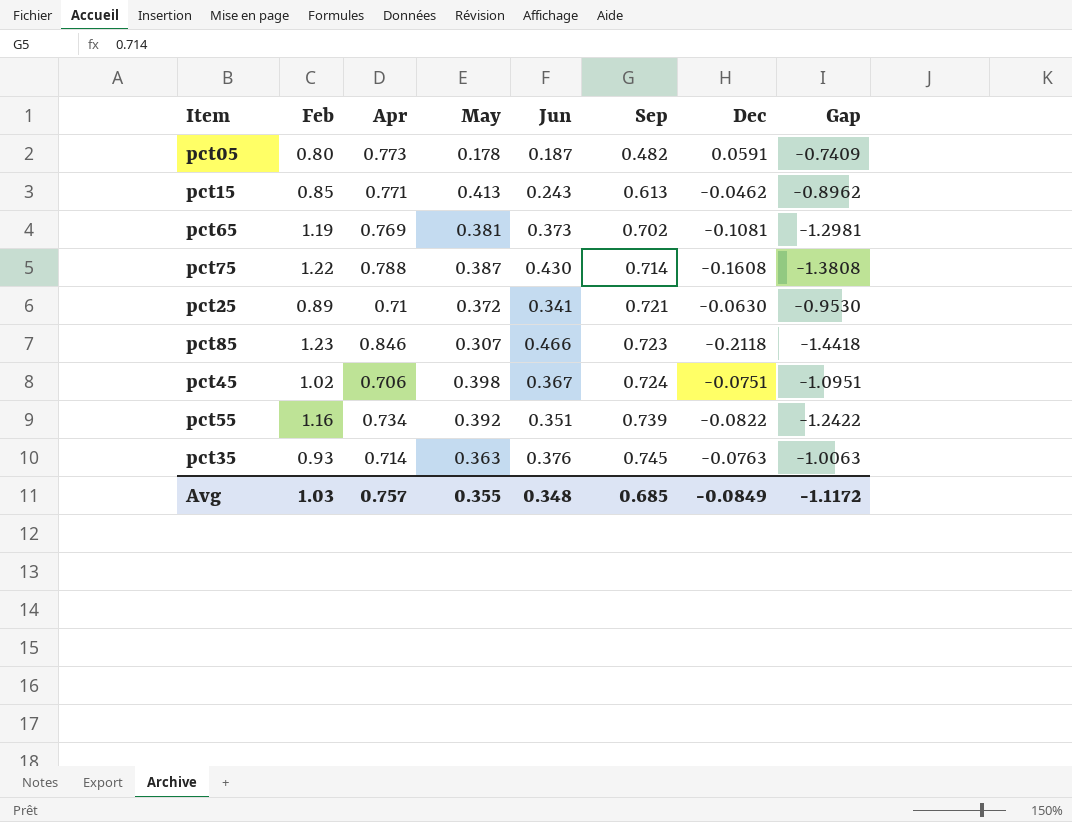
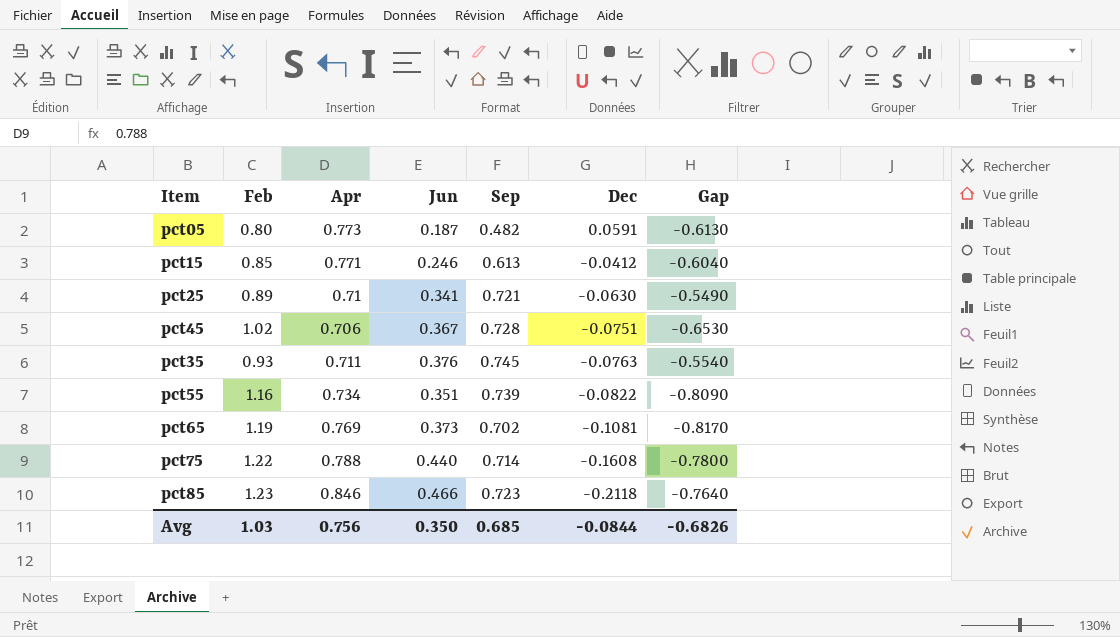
row order: Sep ascending -> Dec descending
column May | position: 4 -> none
column Gap | formula: [Dec] - [Feb] -> [Jun] - [Feb]
pct15 | Jun: 0.243 -> 0.246
pct15 | Dec: -0.0462 -> -0.0412
pct45 | Sep: 0.724 -> 0.728
pct35 | Apr: 0.714 -> 0.711
pct75 | Jun: 0.430 -> 0.440
Avg | Apr: 0.757 -> 0.756
Avg | Jun: 0.348 -> 0.350
Avg | Dec: -0.0849 -> -0.0844
Avg | Gap: -1.1172 -> -0.6826

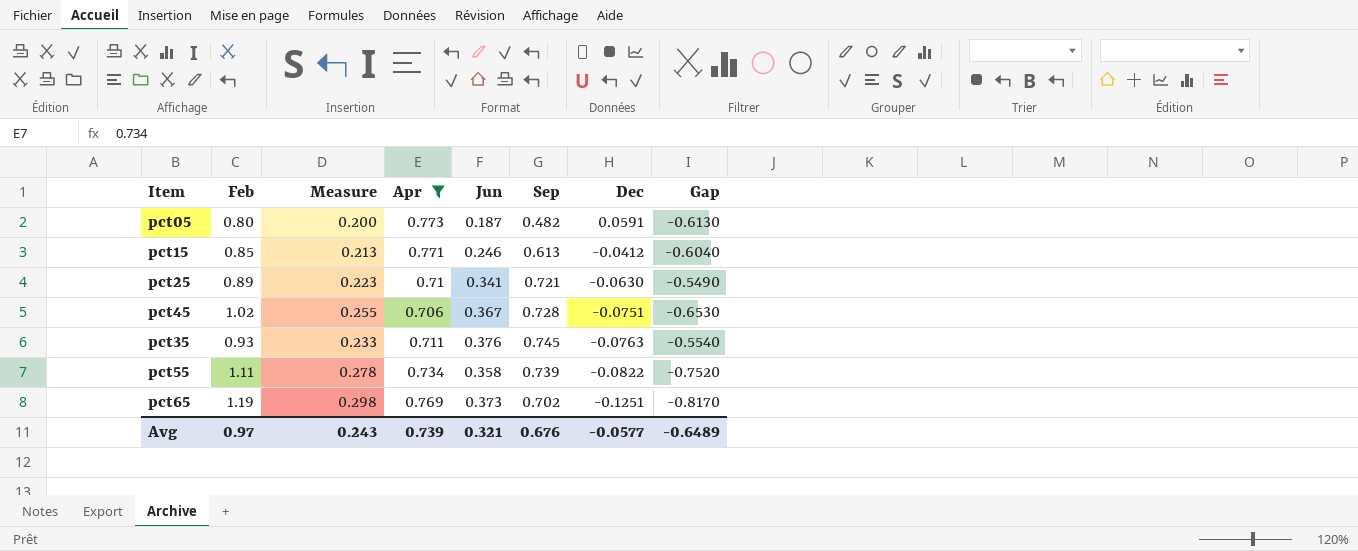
filter: none -> Apr <= 0.773
column Measure | formula: none -> [Feb] * 0.25
pct55 | Feb: 1.16 -> 1.11
pct55 | Jun: 0.351 -> 0.358
pct55 | Gap: -0.8090 -> -0.7520
pct65 | Dec: -0.1081 -> -0.1251
Avg | Feb: 1.03 -> 0.97
Avg | Apr: 0.756 -> 0.739
Avg | Jun: 0.350 -> 0.321
Avg | Sep: 0.685 -> 0.676
Avg | Dec: -0.0844 -> -0.0577
Avg | Gap: -0.6826 -> -0.6489

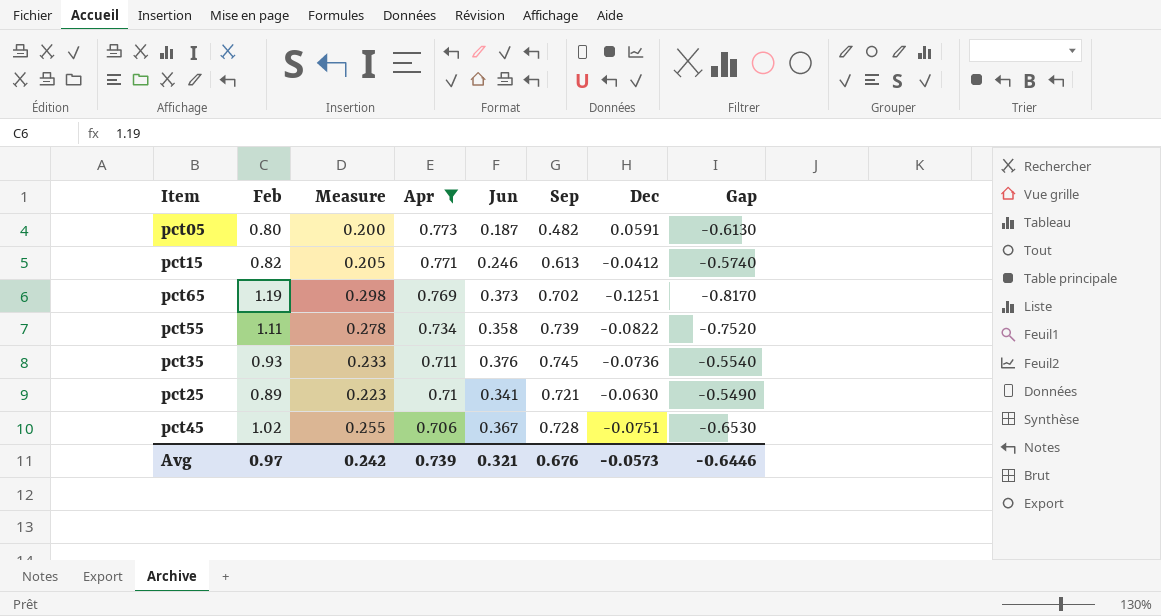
row order: Dec descending -> Apr descending
pct15 | Feb: 0.85 -> 0.82
pct15 | Measure: 0.213 -> 0.205
pct15 | Gap: -0.6040 -> -0.5740
pct35 | Dec: -0.0763 -> -0.0736
Avg | Measure: 0.243 -> 0.242
Avg | Dec: -0.0577 -> -0.0573
Avg | Gap: -0.6489 -> -0.6446

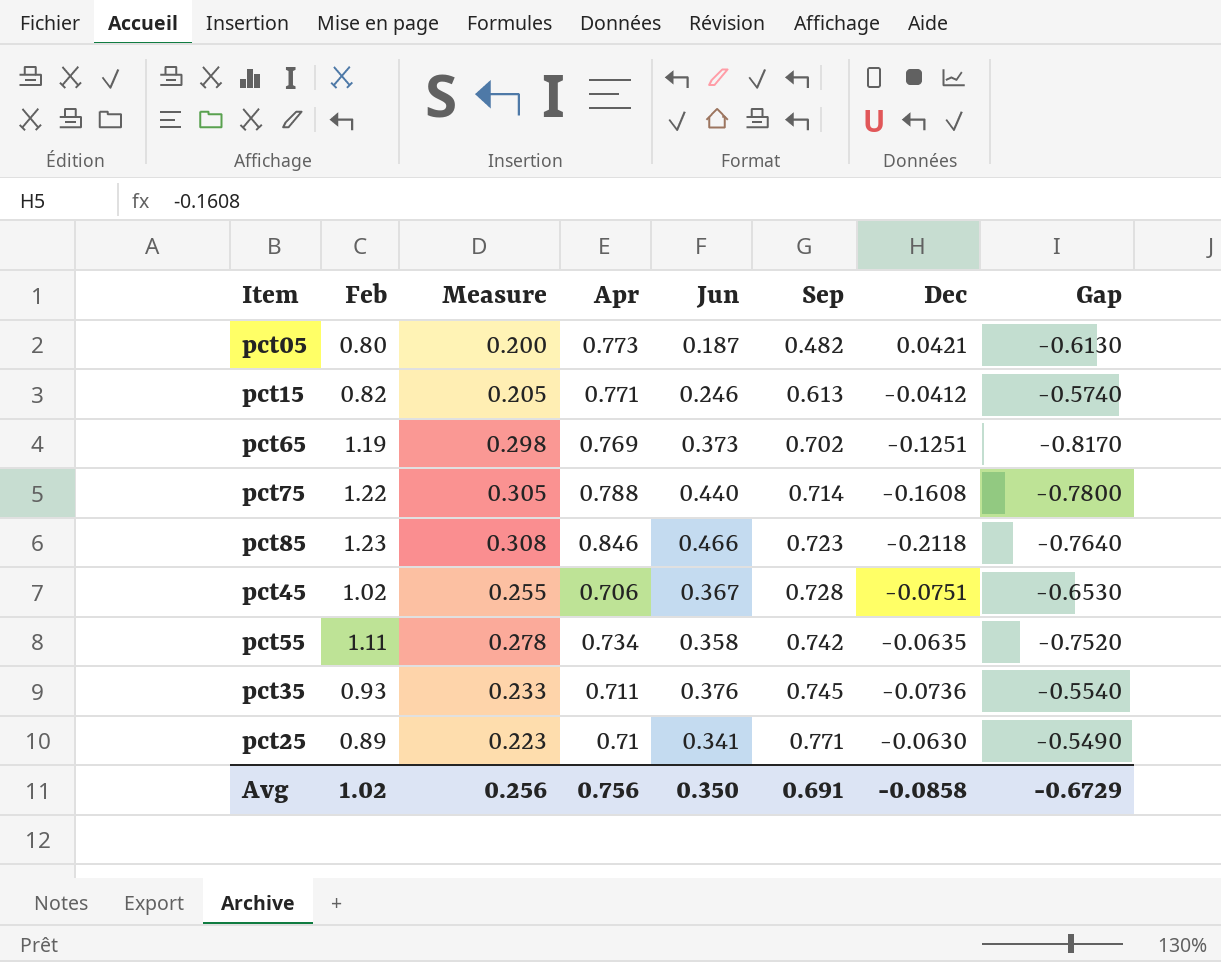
filter: Apr <= 0.773 -> none
row order: Apr descending -> Sep ascending
pct05 | Dec: 0.0591 -> 0.0421
pct55 | Sep: 0.739 -> 0.742
pct55 | Dec: -0.0822 -> -0.0635
pct25 | Sep: 0.721 -> 0.771
Avg | Feb: 0.97 -> 1.02
Avg | Measure: 0.242 -> 0.256
Avg | Apr: 0.739 -> 0.756
Avg | Jun: 0.321 -> 0.350
Avg | Sep: 0.676 -> 0.691
Avg | Dec: -0.0573 -> -0.0858
Avg | Gap: -0.6446 -> -0.6729

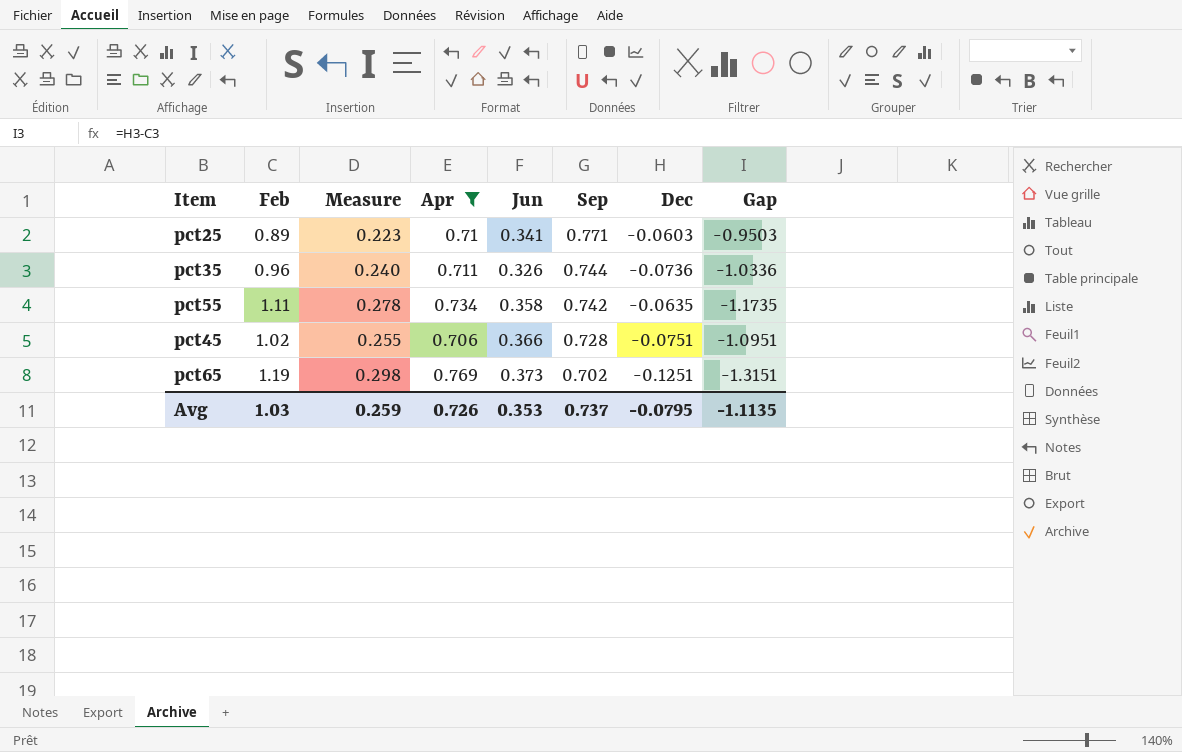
filter: none -> Apr <= 0.769
row order: Sep ascending -> Sep descending
column Gap | formula: [Jun] - [Feb] -> [Dec] - [Feb]
pct25 | Dec: -0.0630 -> -0.0603
pct35 | Feb: 0.93 -> 0.96
pct35 | Measure: 0.233 -> 0.240
pct35 | Jun: 0.376 -> 0.326
pct35 | Sep: 0.745 -> 0.744
pct45 | Jun: 0.367 -> 0.366
Avg | Feb: 1.02 -> 1.03
Avg | Measure: 0.256 -> 0.259
Avg | Apr: 0.756 -> 0.726
Avg | Jun: 0.350 -> 0.353
Avg | Sep: 0.691 -> 0.737
Avg | Dec: -0.0858 -> -0.0795
Avg | Gap: -0.6729 -> -1.1135

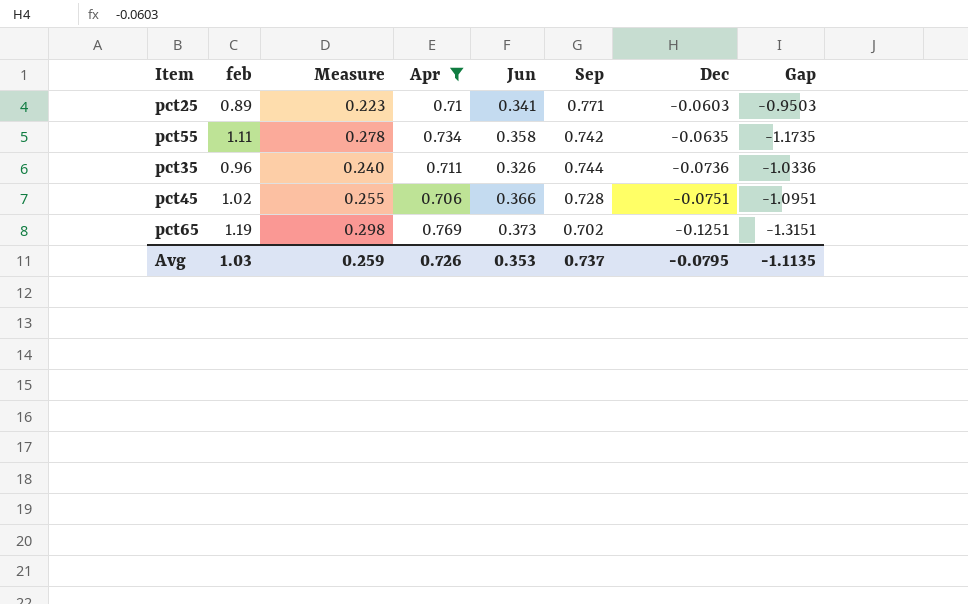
row order: Sep descending -> Dec descending
column name: Feb -> feb

